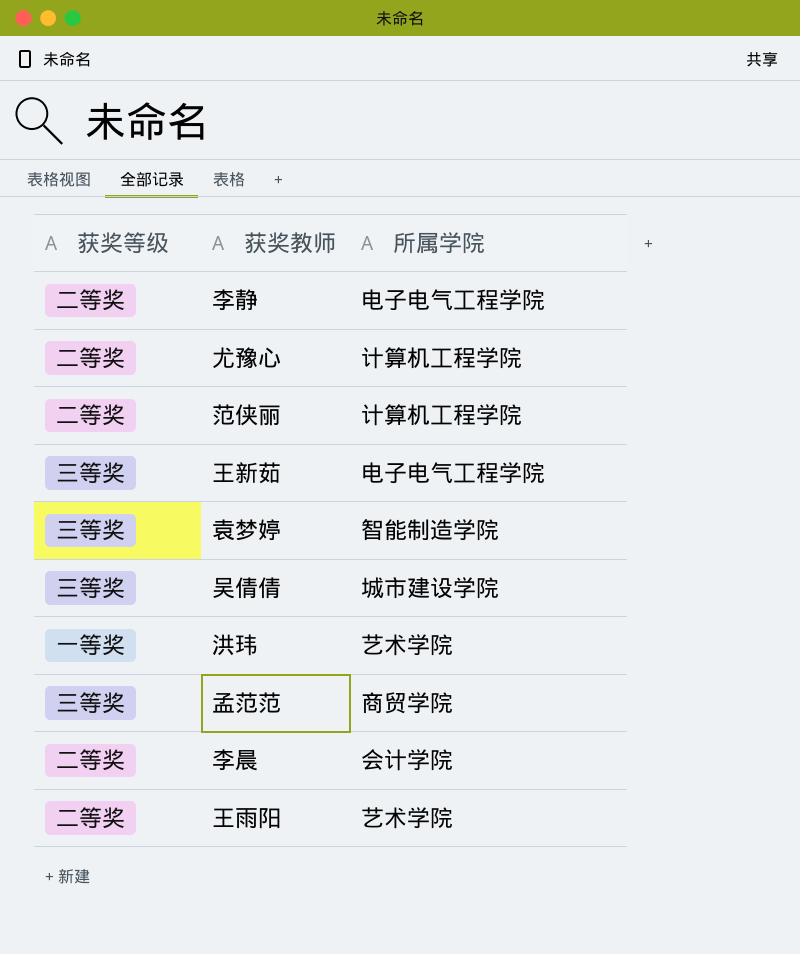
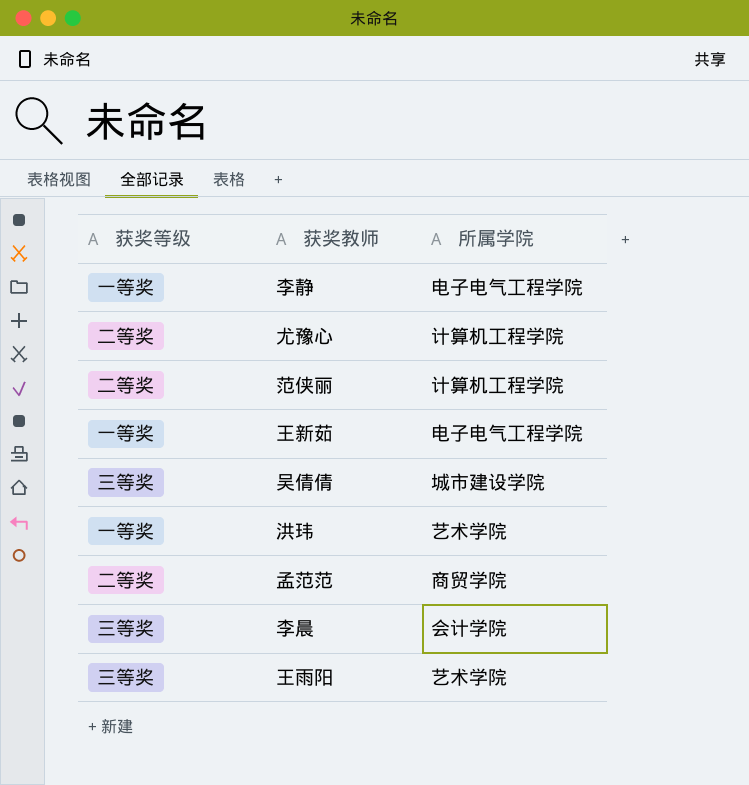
row 袁梦婷: 三等奖 | 智能制造学院 -> none
李静 | 获奖等级: 二等奖 -> 一等奖
王新茹 | 获奖等级: 三等奖 -> 一等奖
孟范范 | 获奖等级: 三等奖 -> 二等奖
李晨 | 获奖等级: 二等奖 -> 三等奖
王雨阳 | 获奖等级: 二等奖 -> 三等奖

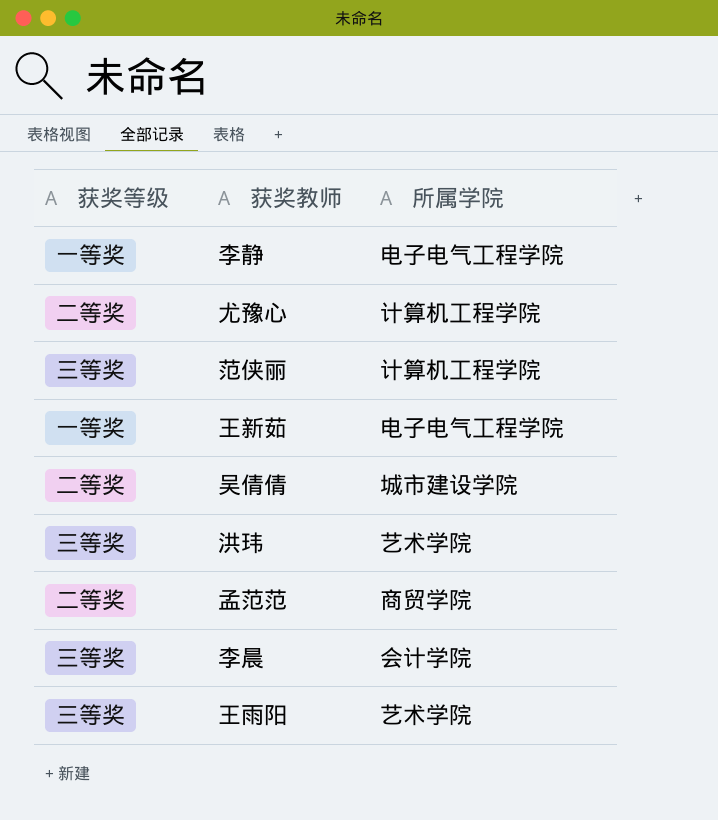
范侠丽 | 获奖等级: 二等奖 -> 三等奖
吴倩倩 | 获奖等级: 三等奖 -> 二等奖
洪玮 | 获奖等级: 一等奖 -> 三等奖

